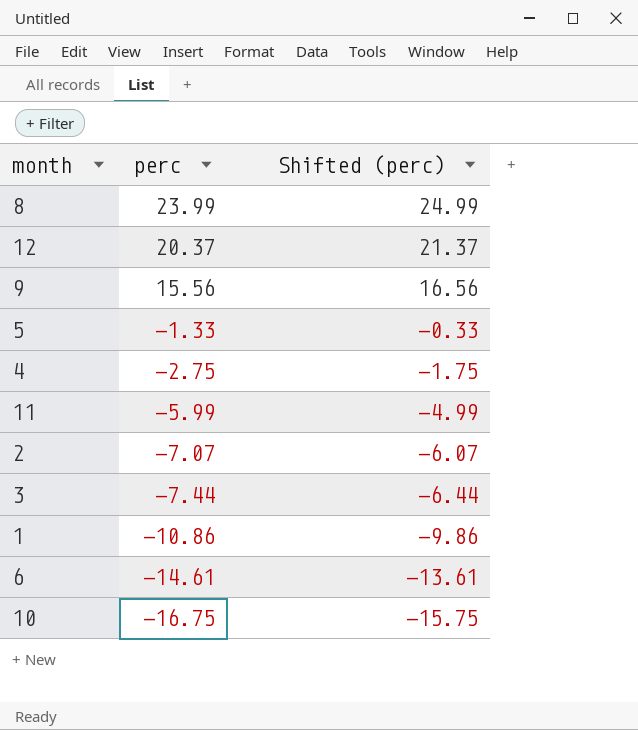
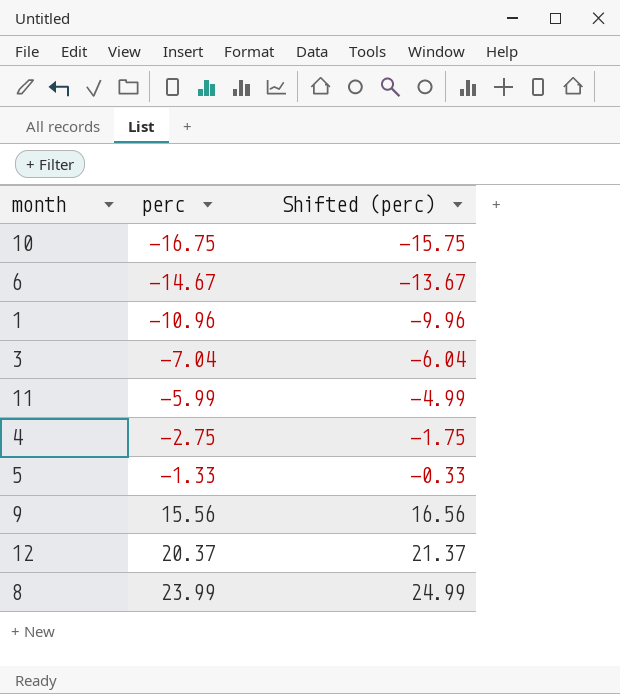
row order: perc descending -> perc ascending
row 2: -7.07 | -6.07 -> none
6 | perc: -14.61 -> -14.67
6 | Shifted (perc): -13.61 -> -13.67
1 | perc: -10.86 -> -10.96
1 | Shifted (perc): -9.86 -> -9.96
3 | perc: -7.44 -> -7.04
3 | Shifted (perc): -6.44 -> -6.04

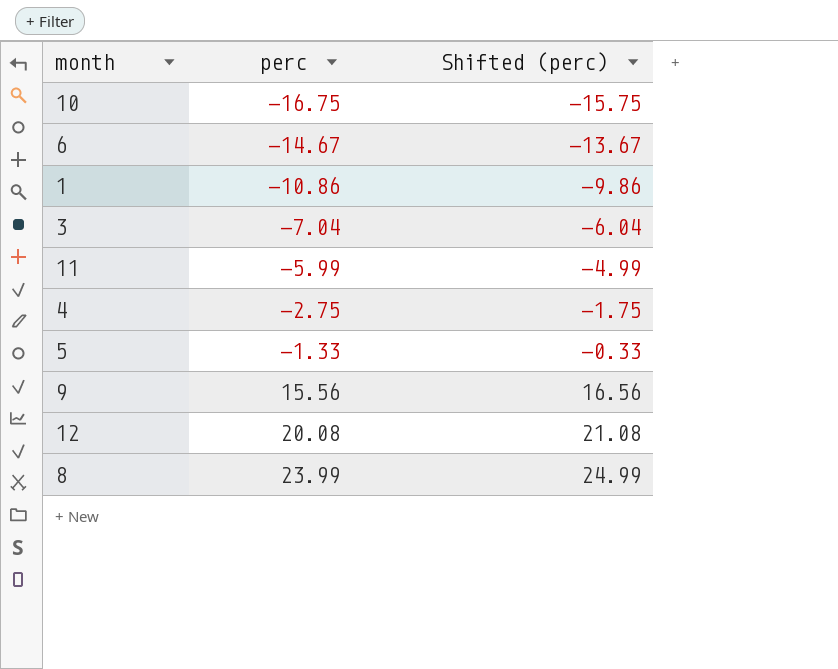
1 | perc: -10.96 -> -10.86
1 | Shifted (perc): -9.96 -> -9.86
12 | perc: 20.37 -> 20.08
12 | Shifted (perc): 21.37 -> 21.08

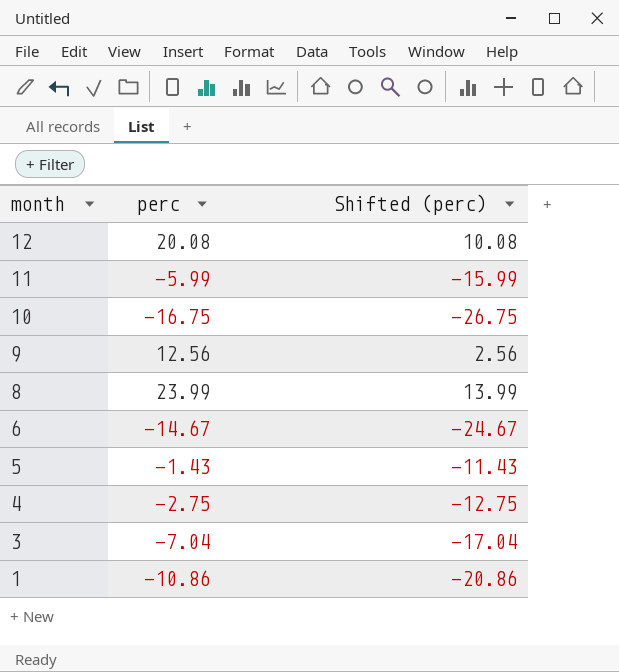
row order: perc ascending -> month descending
column Shifted (perc) | formula: [perc] + 1 -> [perc] - 10
9 | perc: 15.56 -> 12.56
5 | perc: -1.33 -> -1.43

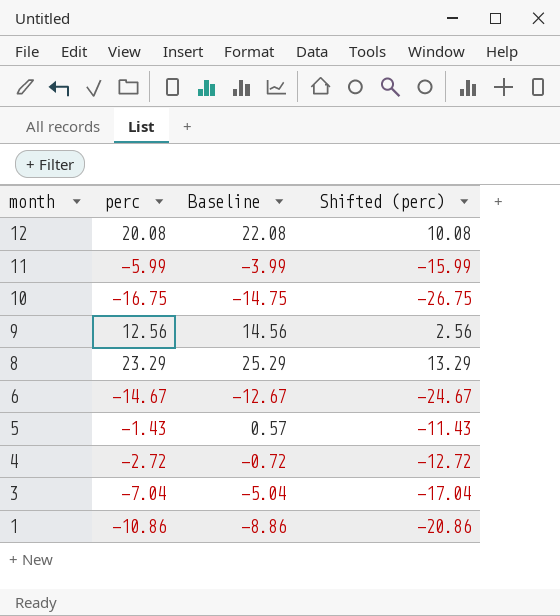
column Baseline | formula: none -> [perc] + 2
8 | perc: 23.99 -> 23.29
8 | Shifted (perc): 13.99 -> 13.29
4 | perc: -2.75 -> -2.72
4 | Shifted (perc): -12.75 -> -12.72

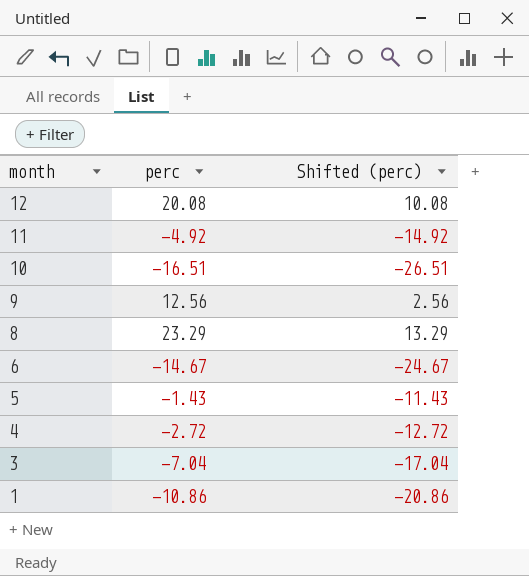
column Baseline | formula: [perc] + 2 -> none
11 | perc: -5.99 -> -4.92
11 | Shifted (perc): -15.99 -> -14.92
10 | perc: -16.75 -> -16.51
10 | Shifted (perc): -26.75 -> -26.51

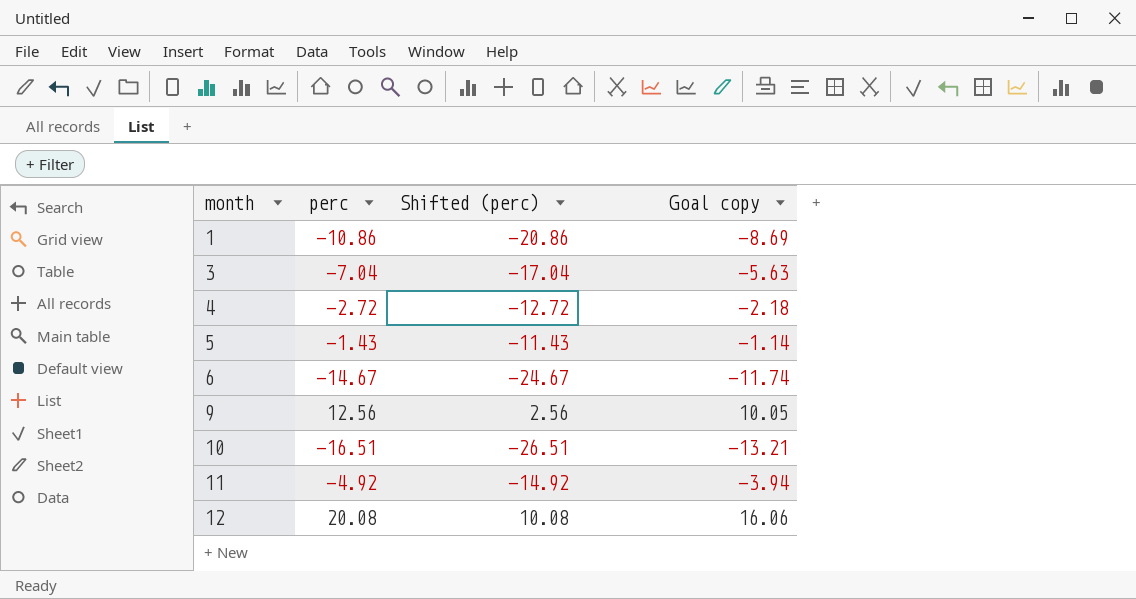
row order: month descending -> month ascending
column Goal copy | formula: none -> [perc] * 0.8
row 8: 23.29 | 13.29 -> none

